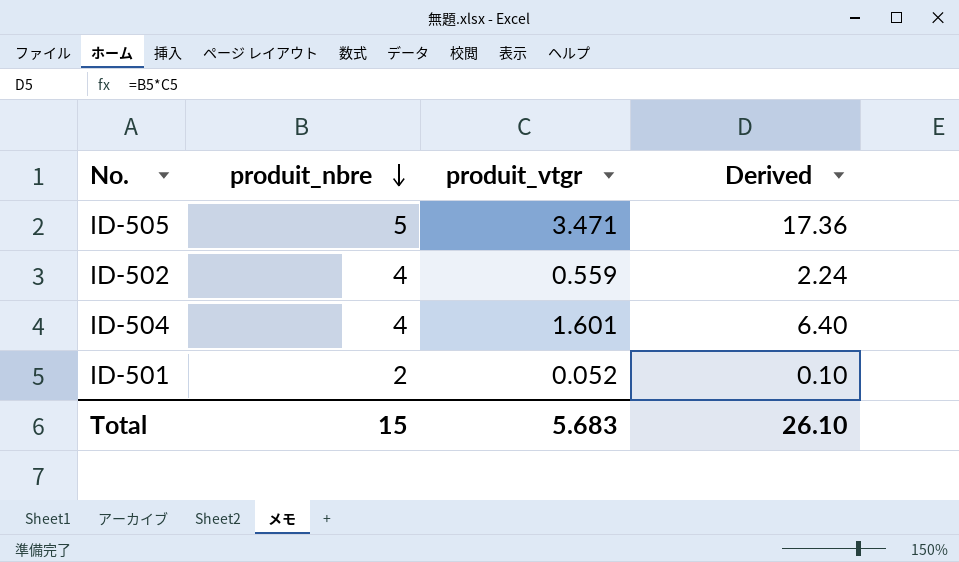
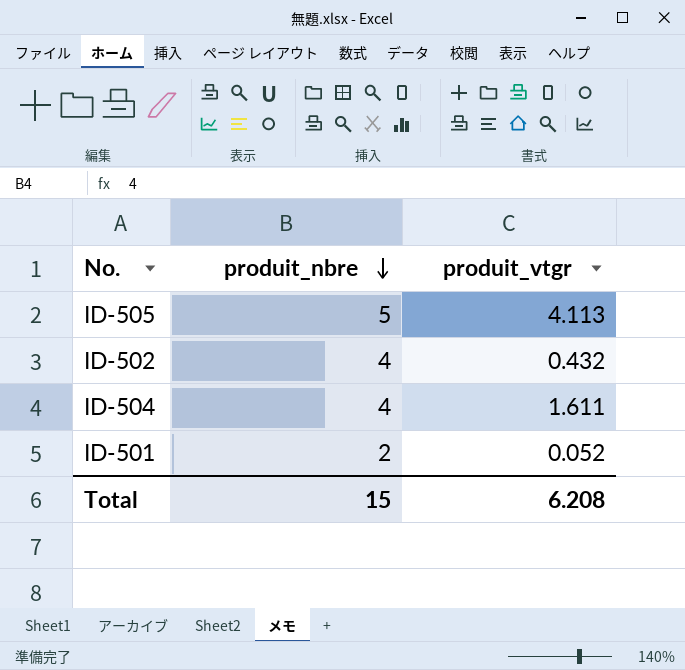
column Derived | formula: [produit_nbre] * [produit_vtgr] -> none
ID-505 | produit_vtgr: 3.471 -> 4.113
ID-502 | produit_vtgr: 0.559 -> 0.432
ID-504 | produit_vtgr: 1.601 -> 1.611
Total | produit_vtgr: 5.683 -> 6.208

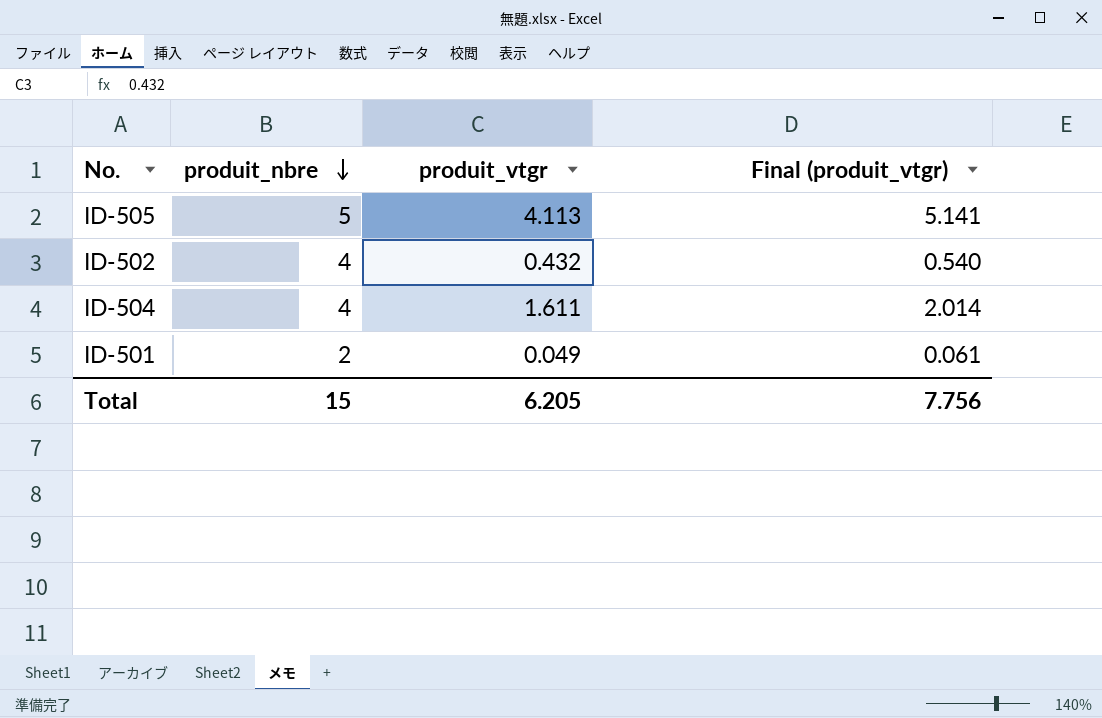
column Final (produit_vtgr) | formula: none -> [produit_vtgr] * 1.25
ID-501 | produit_vtgr: 0.052 -> 0.049
Total | produit_vtgr: 6.208 -> 6.205

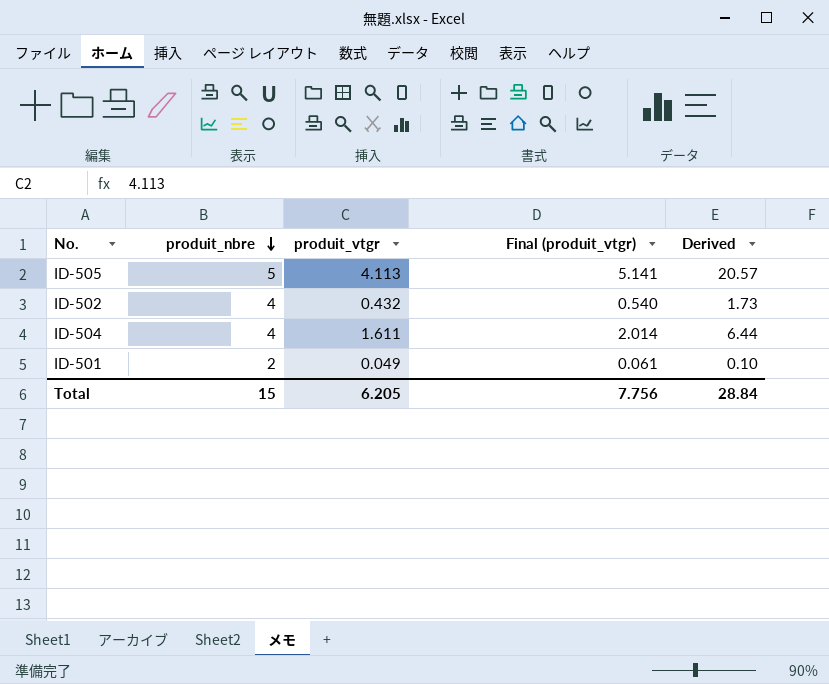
column Derived | formula: none -> [produit_nbre] * [produit_vtgr]

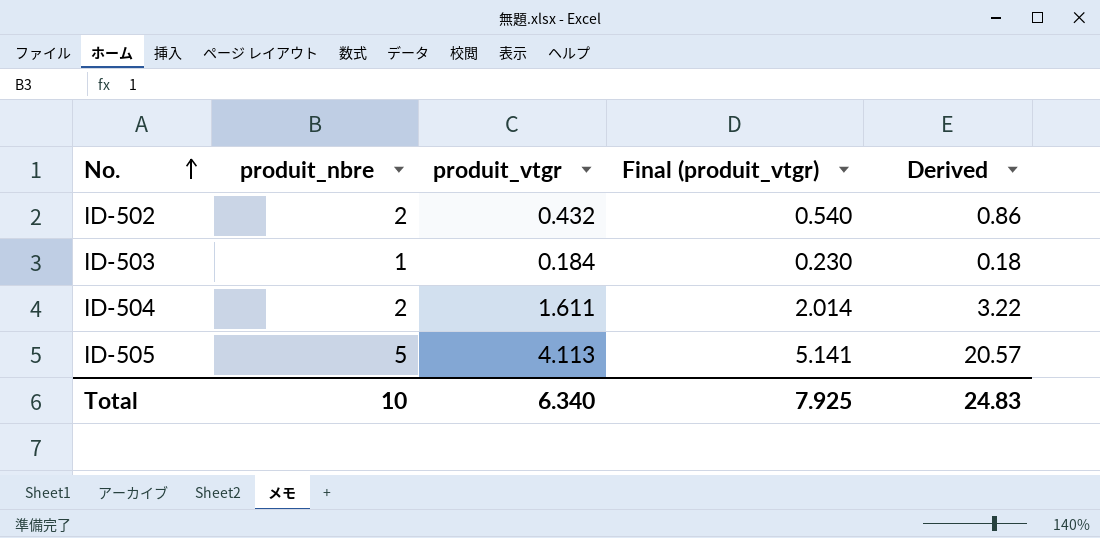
row order: produit_nbre descending -> No. ascending
row ID-501: 2 | 0.049 | 0.061 | 0.10 -> none
ID-502 | produit_nbre: 4 -> 2
ID-502 | Derived: 1.73 -> 0.86
row ID-503: none -> 1 | 0.184 | 0.230 | 0.18
ID-504 | produit_nbre: 4 -> 2
ID-504 | Derived: 6.44 -> 3.22
Total | produit_nbre: 15 -> 10
Total | produit_vtgr: 6.205 -> 6.340
Total | Final (produit_vtgr): 7.756 -> 7.925
Total | Derived: 28.84 -> 24.83

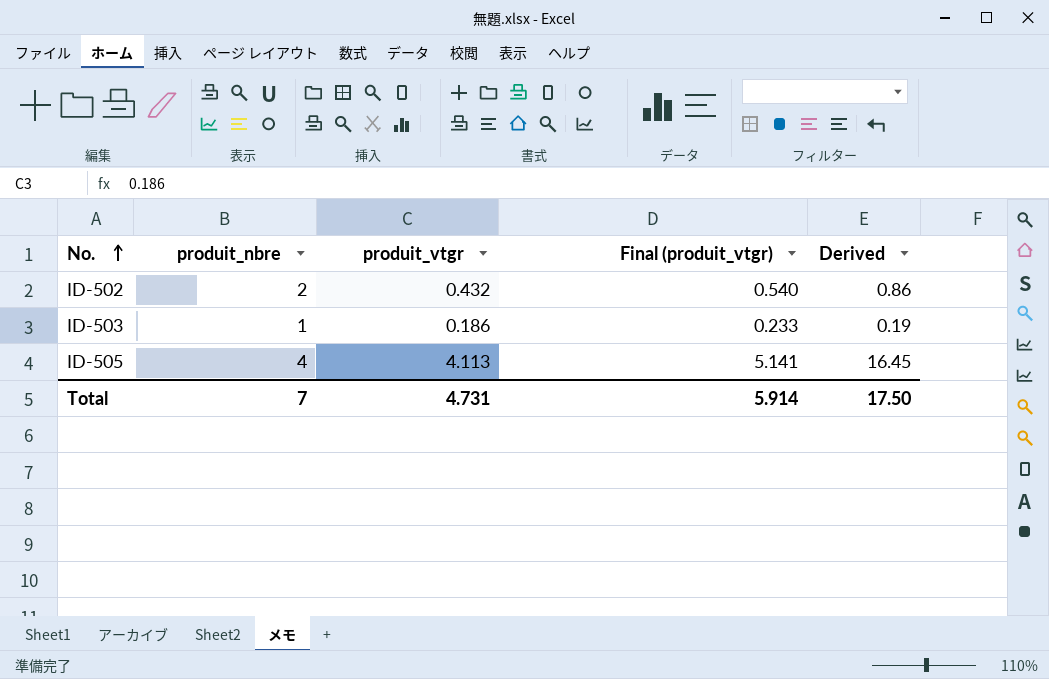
row ID-504: 2 | 1.611 | 2.014 | 3.22 -> none
ID-503 | produit_vtgr: 0.184 -> 0.186
ID-503 | Final (produit_vtgr): 0.230 -> 0.233
ID-503 | Derived: 0.18 -> 0.19
ID-505 | produit_nbre: 5 -> 4
ID-505 | Derived: 20.57 -> 16.45
Total | produit_nbre: 10 -> 7
Total | produit_vtgr: 6.340 -> 4.731
Total | Final (produit_vtgr): 7.925 -> 5.914
Total | Derived: 24.83 -> 17.50

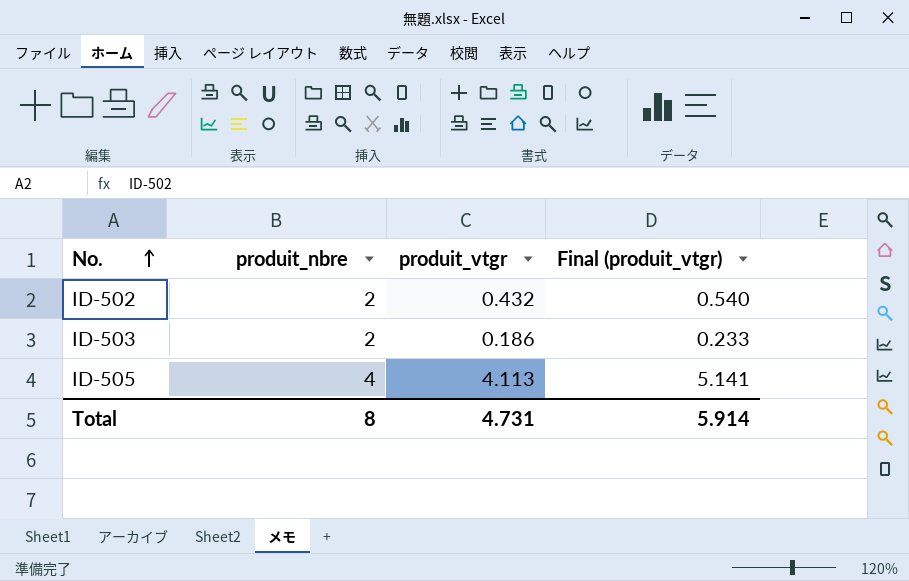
column Derived | formula: [produit_nbre] * [produit_vtgr] -> none
ID-503 | produit_nbre: 1 -> 2
Total | produit_nbre: 7 -> 8

